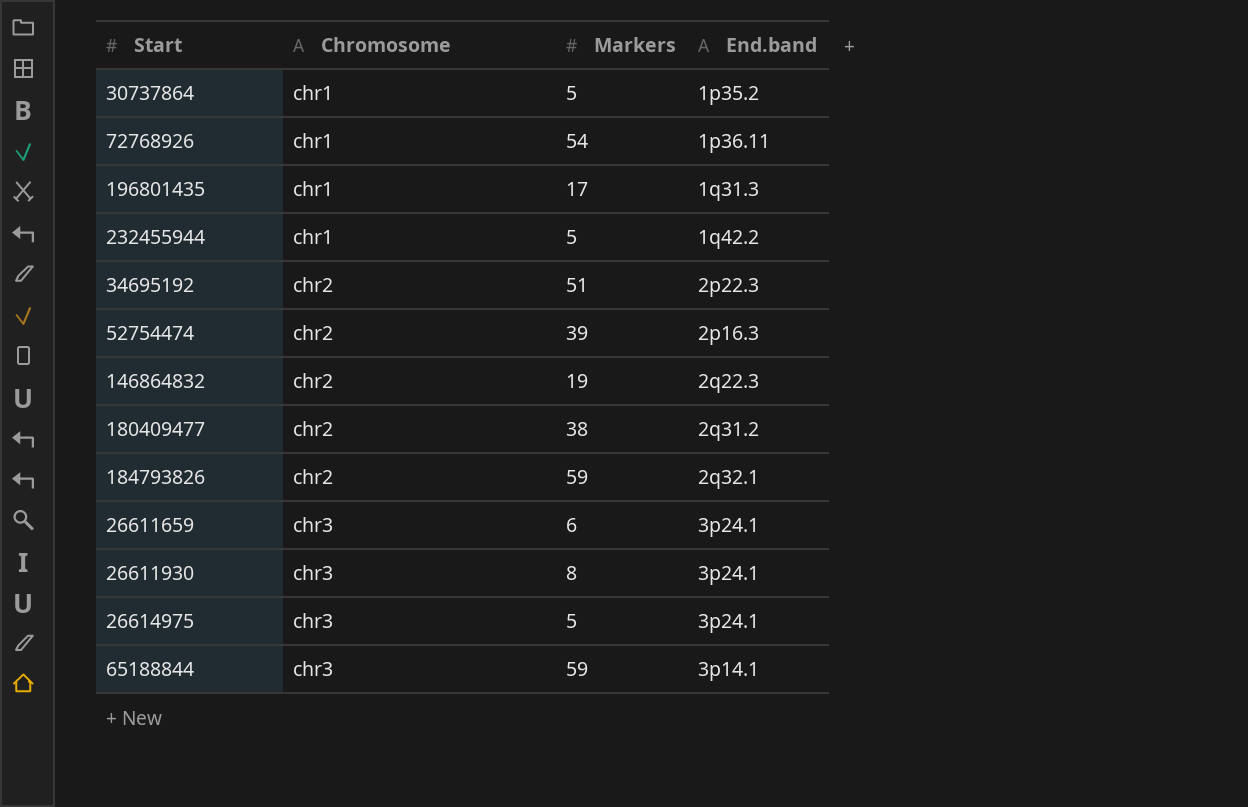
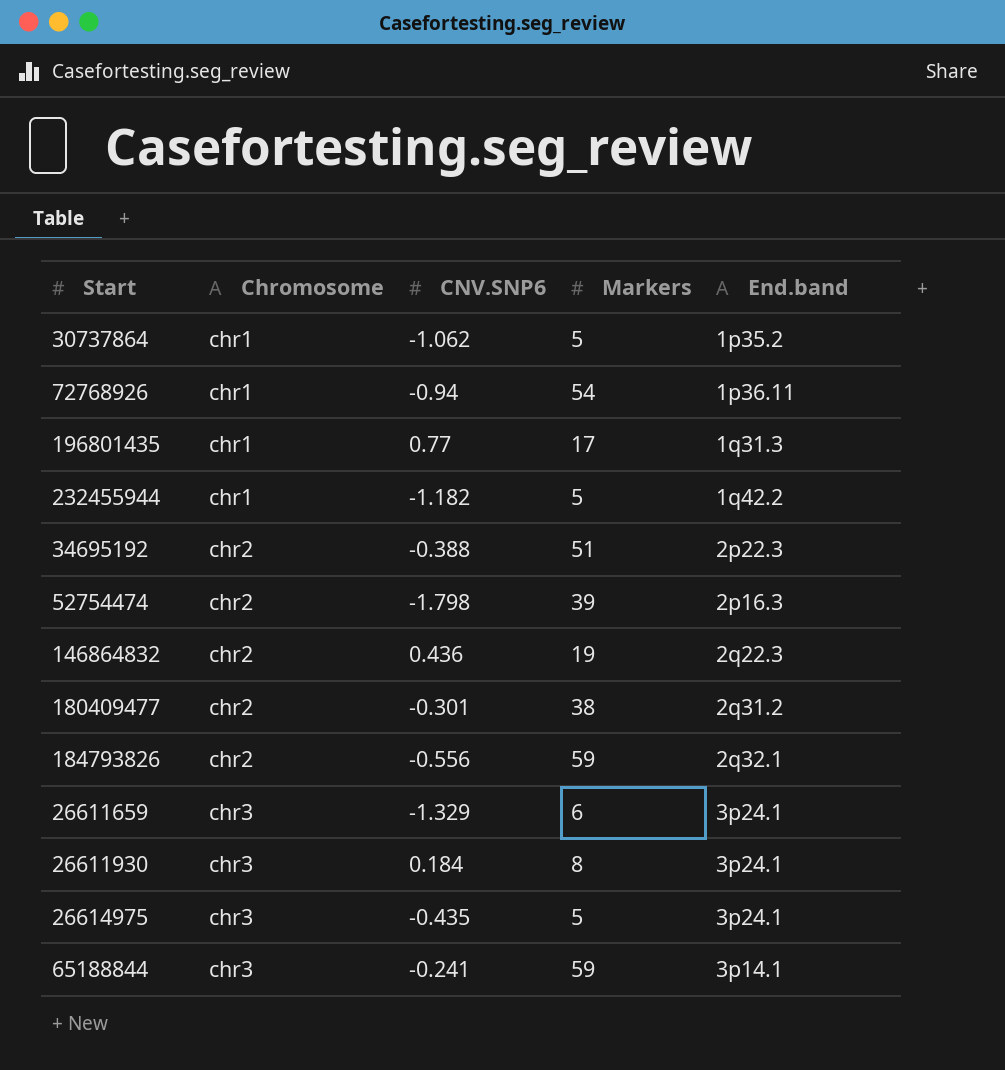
column CNV.SNP6 | position: none -> 3

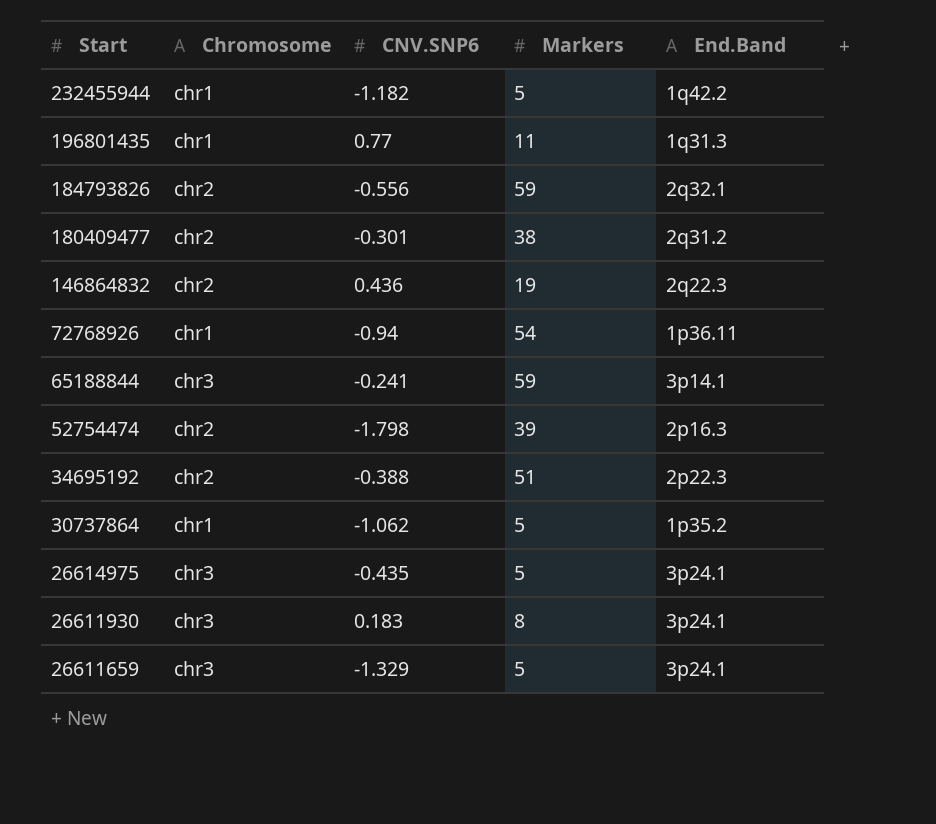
row order: Chromosome ascending -> Start descending
column name: End.band -> End.Band
196801435 | Markers: 17 -> 11
26611930 | CNV.SNP6: 0.184 -> 0.183
26611659 | Markers: 6 -> 5

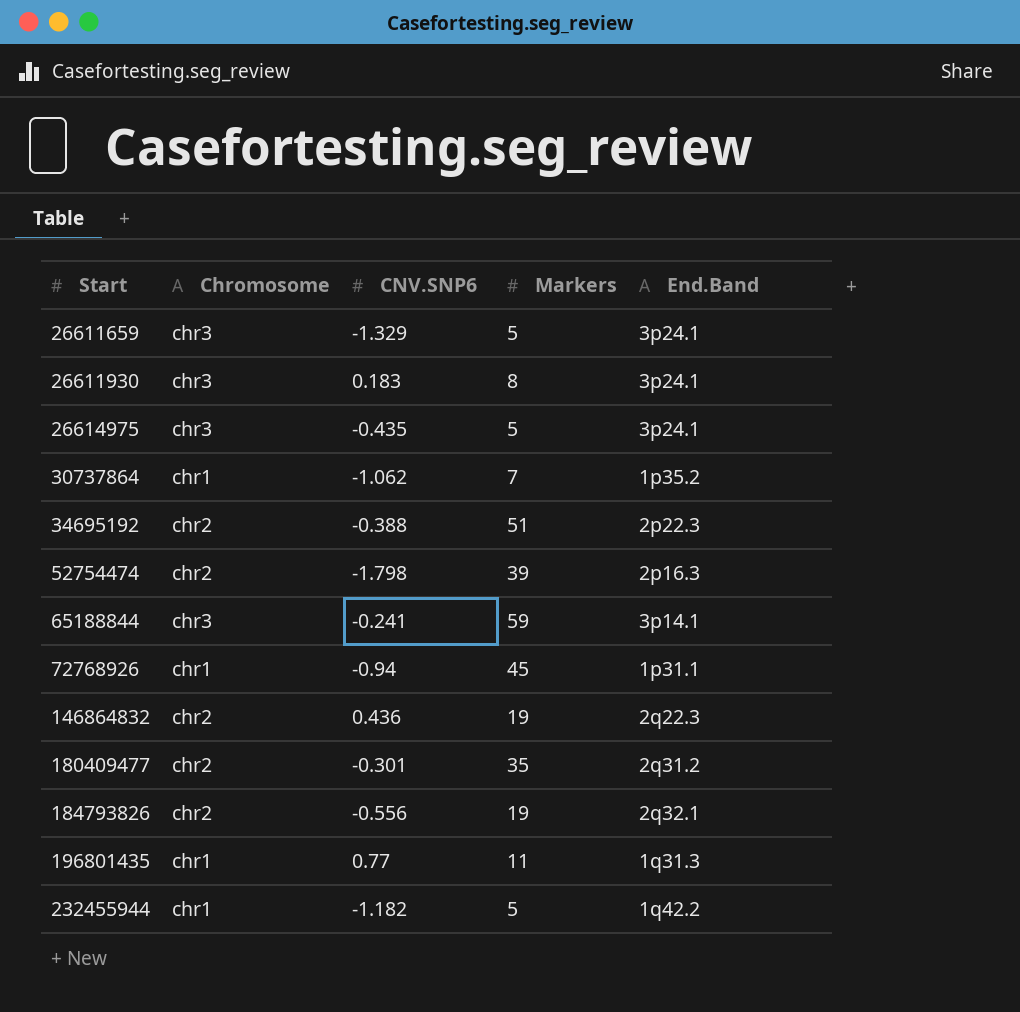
row order: Start descending -> Start ascending
30737864 | Markers: 5 -> 7
72768926 | Markers: 54 -> 45
72768926 | End.Band: 1p36.11 -> 1p31.1
180409477 | Markers: 38 -> 35
184793826 | Markers: 59 -> 19

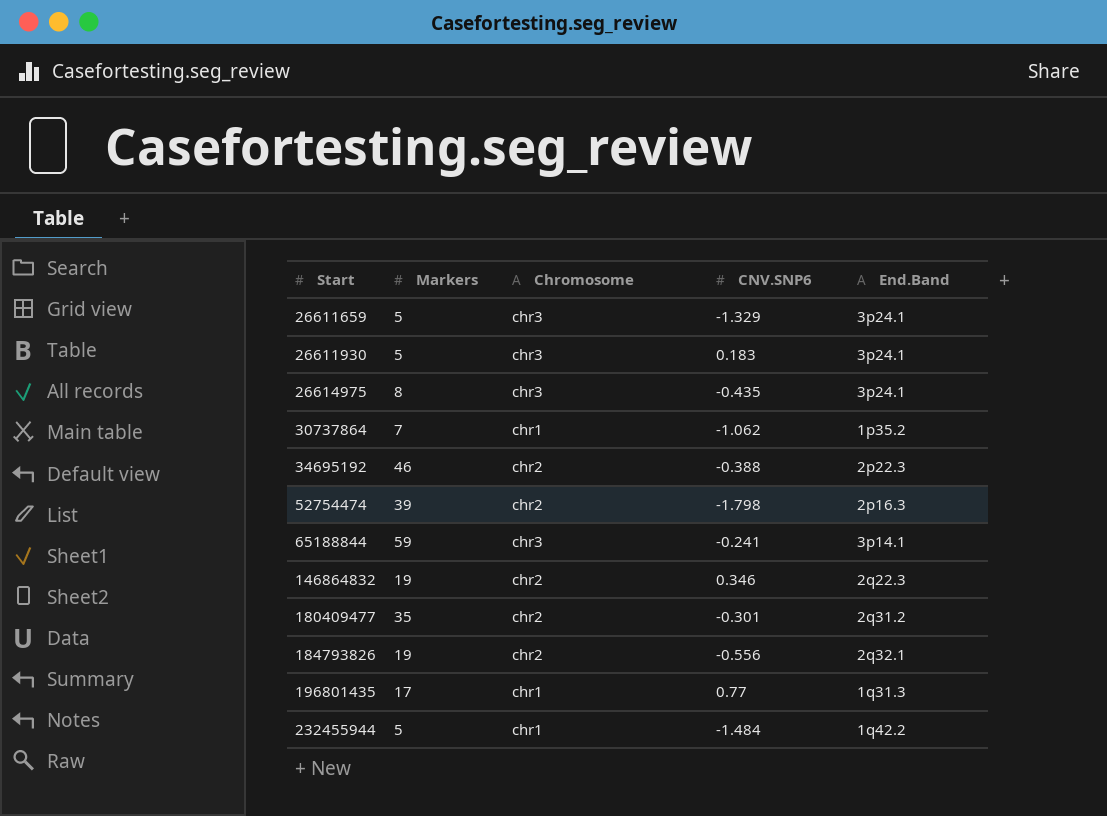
column Markers | position: 4 -> 2
row 72768926: chr1 | -0.94 | 45 | 1p31.1 -> none
26611930 | Markers: 8 -> 5
26614975 | Markers: 5 -> 8
34695192 | Markers: 51 -> 46
146864832 | CNV.SNP6: 0.436 -> 0.346
196801435 | Markers: 11 -> 17
232455944 | CNV.SNP6: -1.182 -> -1.484

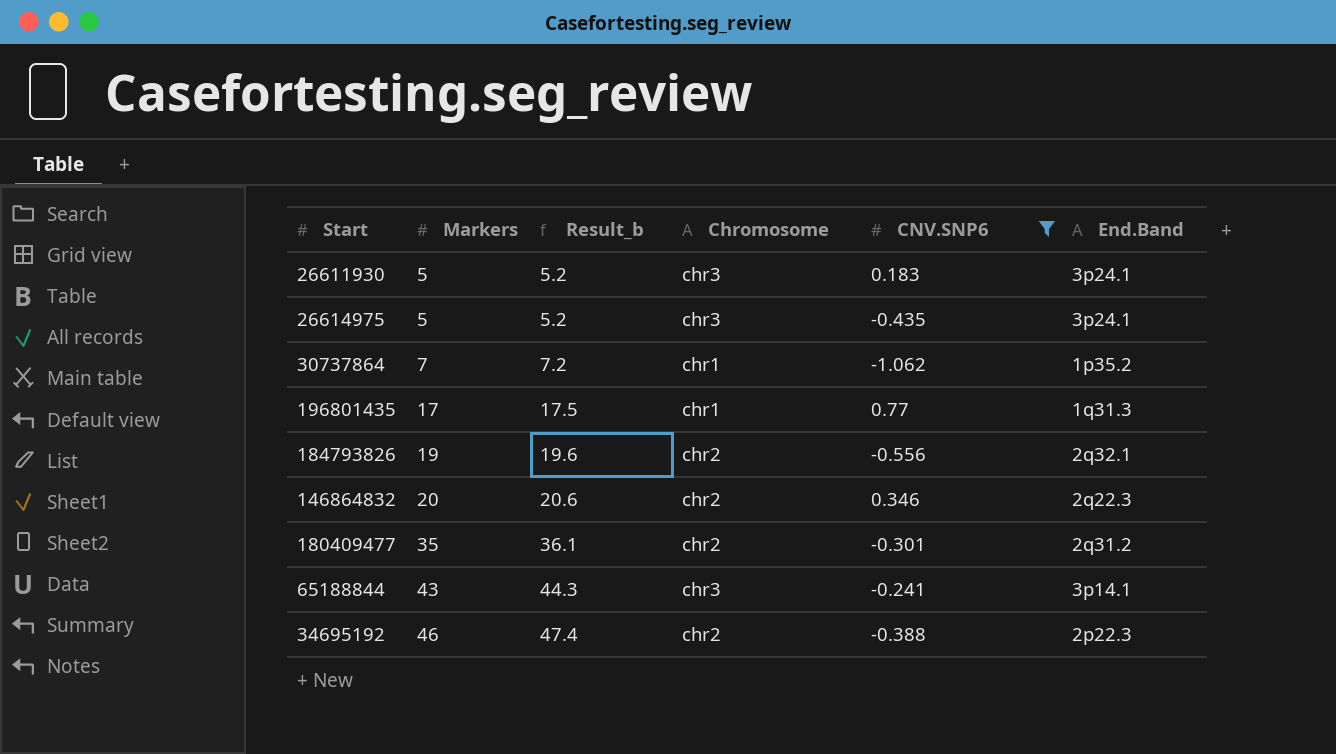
filter: none -> CNV.SNP6 >= -1.062
row order: Start ascending -> Markers ascending
column Result_b | formula: none -> [Markers] * 1.03
26614975 | Markers: 8 -> 5
146864832 | Markers: 19 -> 20
65188844 | Markers: 59 -> 43

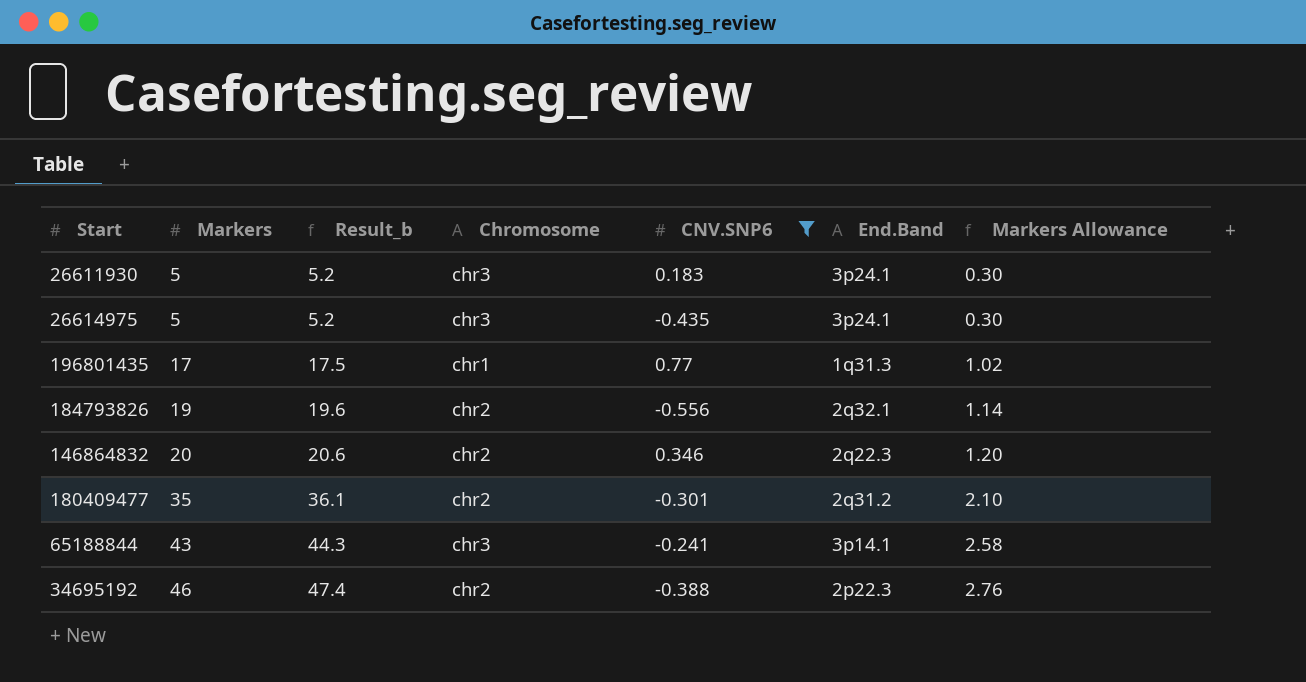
column Markers Allowance | formula: none -> [Markers] * 0.06
row 30737864: 7 | 7.2 | chr1 | -1.062 | 1p35.2 -> none

